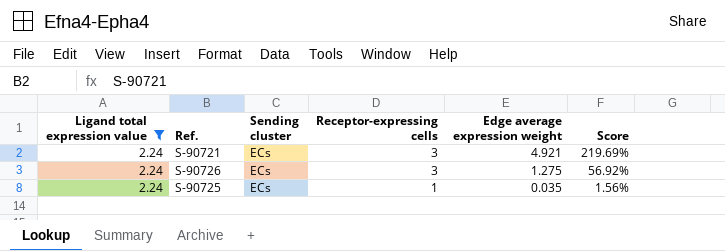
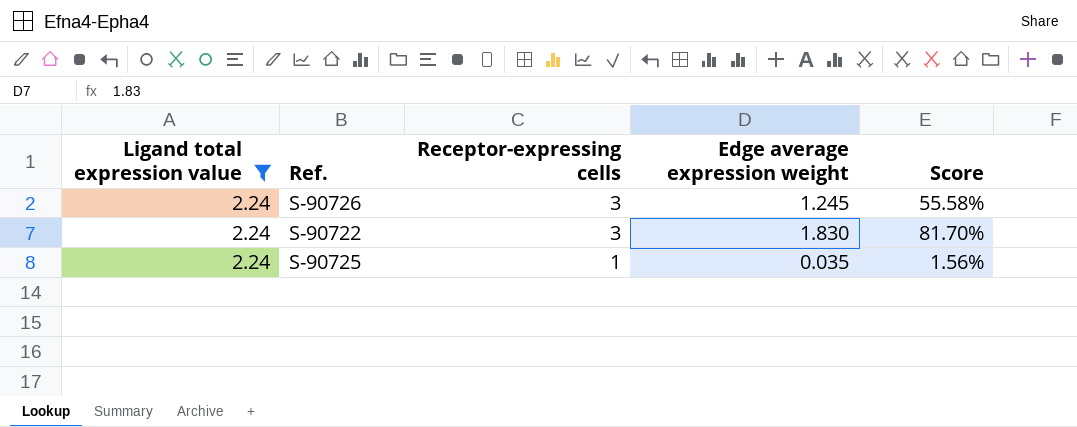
column Sending cluster | position: 3 -> none
row S-90721: 2.24 | ECs | 3 | 4.921 | 219.69% -> none
S-90726 | Edge average expression weight: 1.275 -> 1.245
S-90726 | Score: 56.92% -> 55.58%
row S-90722: none -> 2.24 | 3 | 1.830 | 81.70%

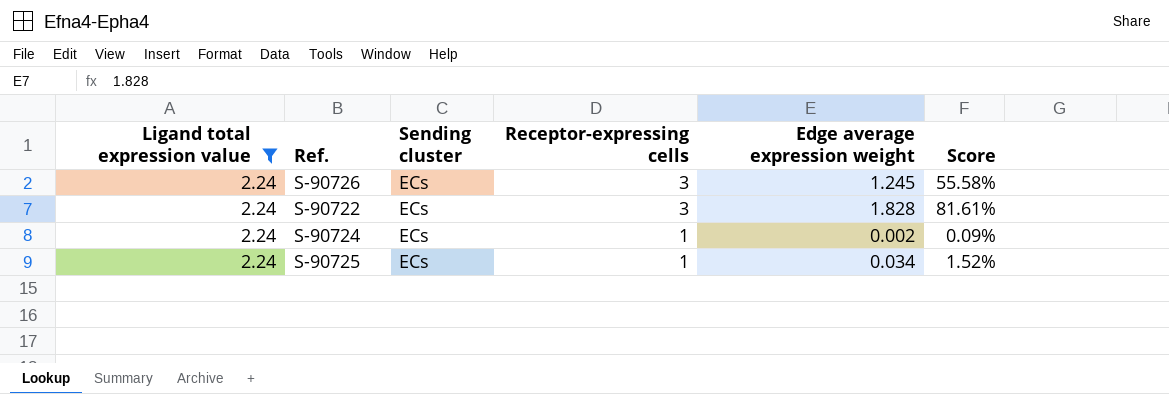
column Sending cluster | position: none -> 3
S-90722 | Edge average expression weight: 1.830 -> 1.828
S-90722 | Score: 81.70% -> 81.61%
row S-90724: none -> 2.24 | ECs | 1 | 0.002 | 0.09%
S-90725 | Edge average expression weight: 0.035 -> 0.034
S-90725 | Score: 1.56% -> 1.52%

